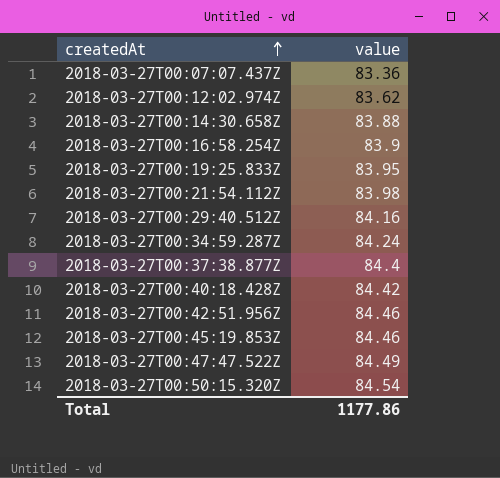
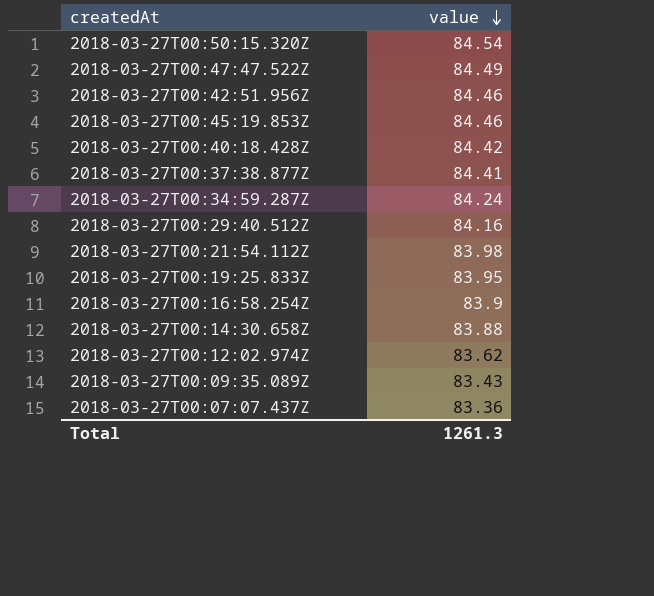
row order: createdAt ascending -> value descending
2018-03-27T00:37:38.877Z | value: 84.4 -> 84.41
row 2018-03-27T00:09:35.089Z: none -> 83.43
Total | value: 1177.86 -> 1261.3

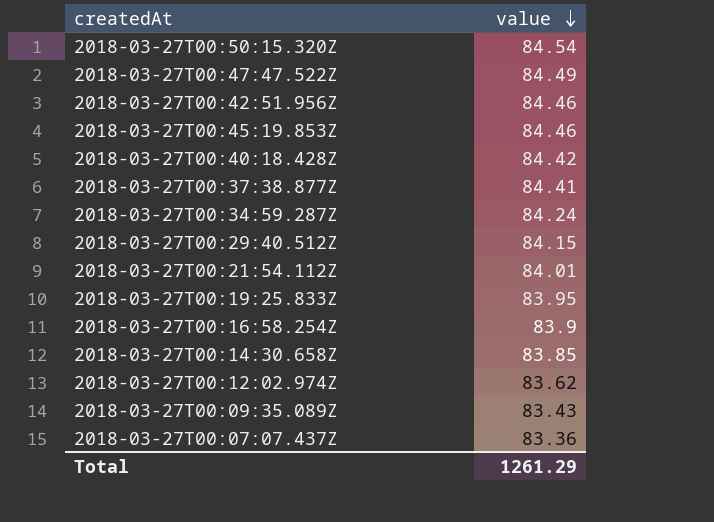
2018-03-27T00:29:40.512Z | value: 84.16 -> 84.15
2018-03-27T00:21:54.112Z | value: 83.98 -> 84.01
2018-03-27T00:14:30.658Z | value: 83.88 -> 83.85
Total | value: 1261.3 -> 1261.29

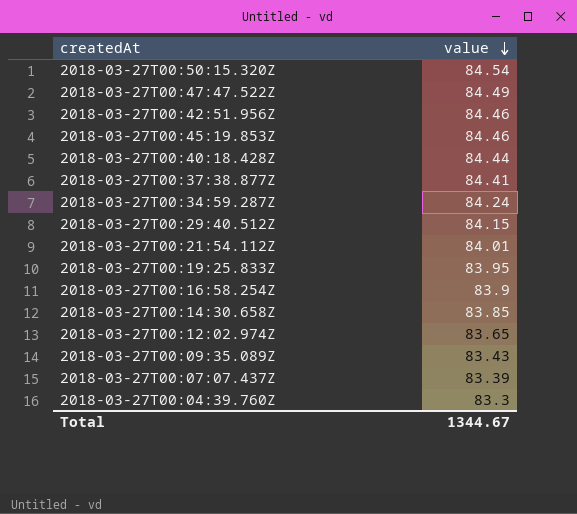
2018-03-27T00:40:18.428Z | value: 84.42 -> 84.44
2018-03-27T00:12:02.974Z | value: 83.62 -> 83.65
2018-03-27T00:07:07.437Z | value: 83.36 -> 83.39
row 2018-03-27T00:04:39.760Z: none -> 83.3
Total | value: 1261.29 -> 1344.67

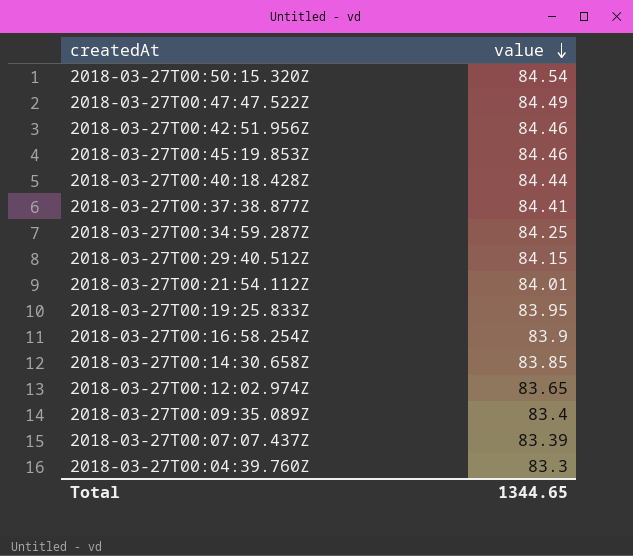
2018-03-27T00:34:59.287Z | value: 84.24 -> 84.25
2018-03-27T00:09:35.089Z | value: 83.43 -> 83.4
Total | value: 1344.67 -> 1344.65

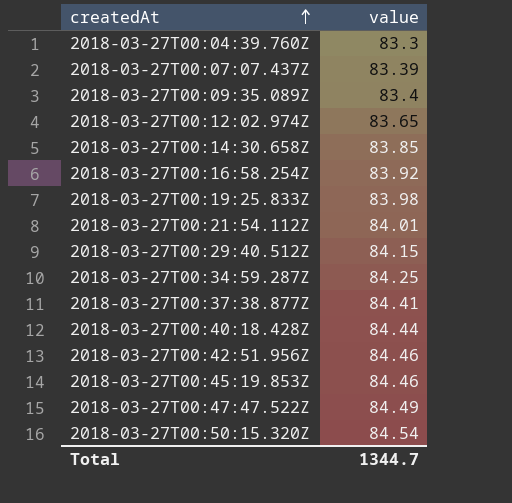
row order: value descending -> createdAt ascending
2018-03-27T00:16:58.254Z | value: 83.9 -> 83.92
2018-03-27T00:19:25.833Z | value: 83.95 -> 83.98
Total | value: 1344.65 -> 1344.7

